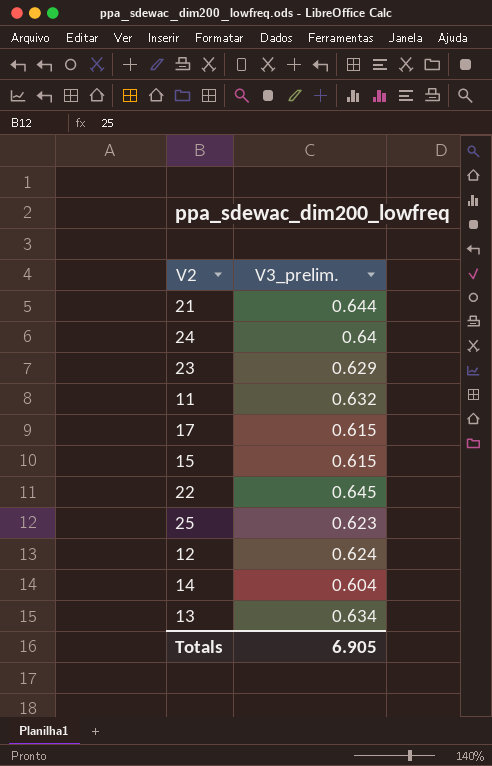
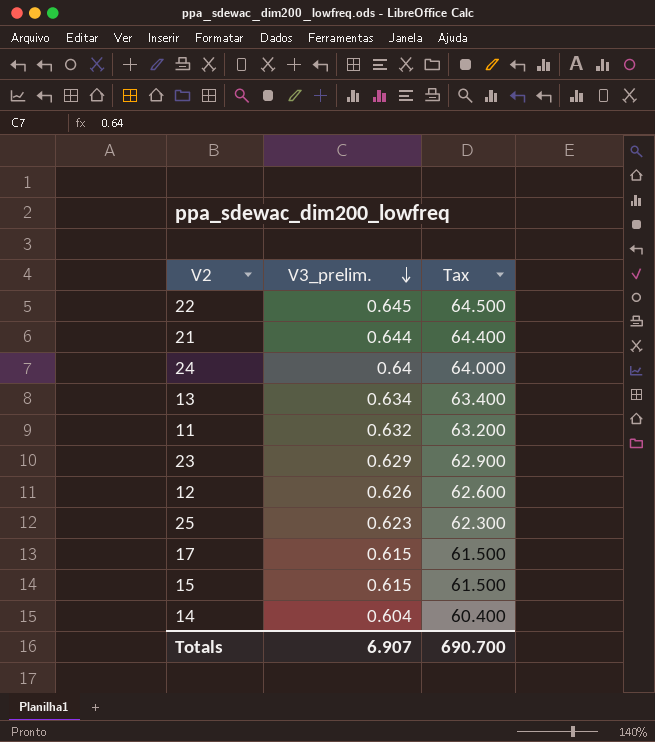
row order: none -> V3_prelim. descending
column Tax | formula: none -> [V3_prelim.] * 100
12 | V3_prelim.: 0.624 -> 0.626
Totals | V3_prelim.: 6.905 -> 6.907

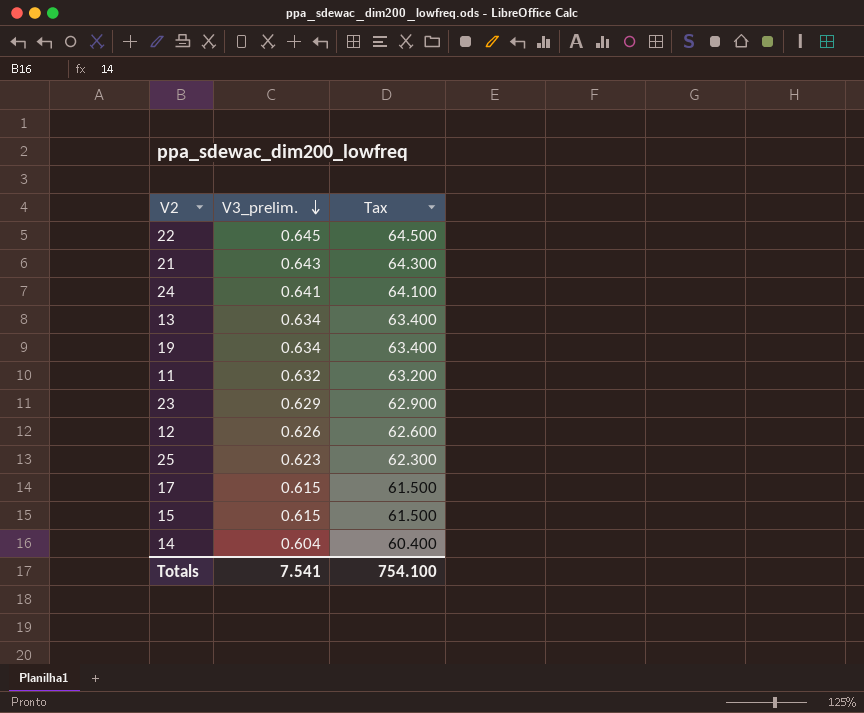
21 | V3_prelim.: 0.644 -> 0.643
21 | Tax: 64.400 -> 64.300
24 | V3_prelim.: 0.64 -> 0.641
24 | Tax: 64.000 -> 64.100
row 19: none -> 0.634 | 63.400
Totals | V3_prelim.: 6.907 -> 7.541
Totals | Tax: 690.700 -> 754.100

